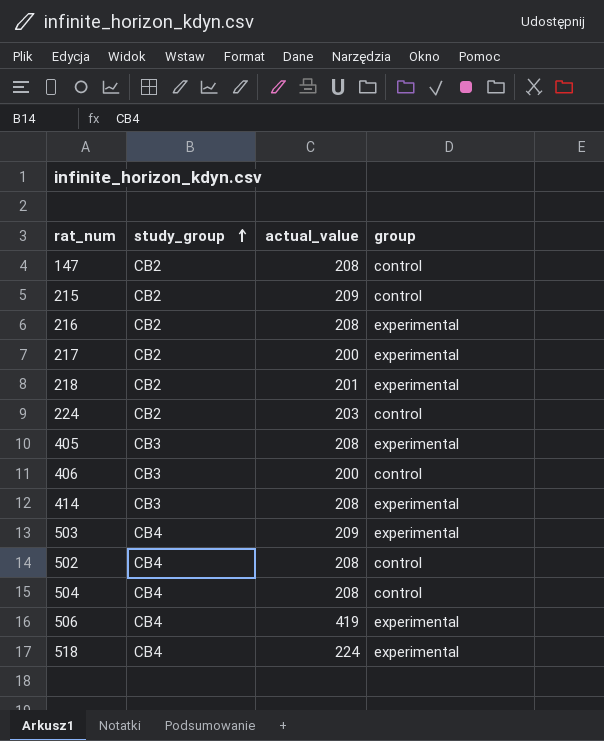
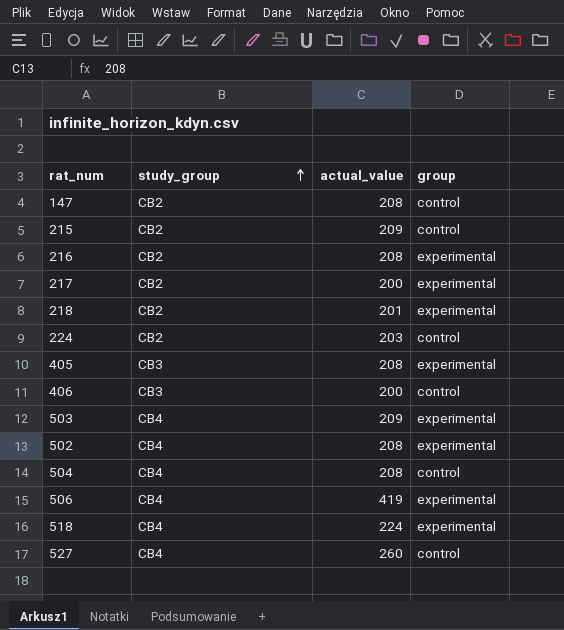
row 414: CB3 | 208 | experimental -> none
502 | group: control -> experimental
row 527: none -> CB4 | 260 | control

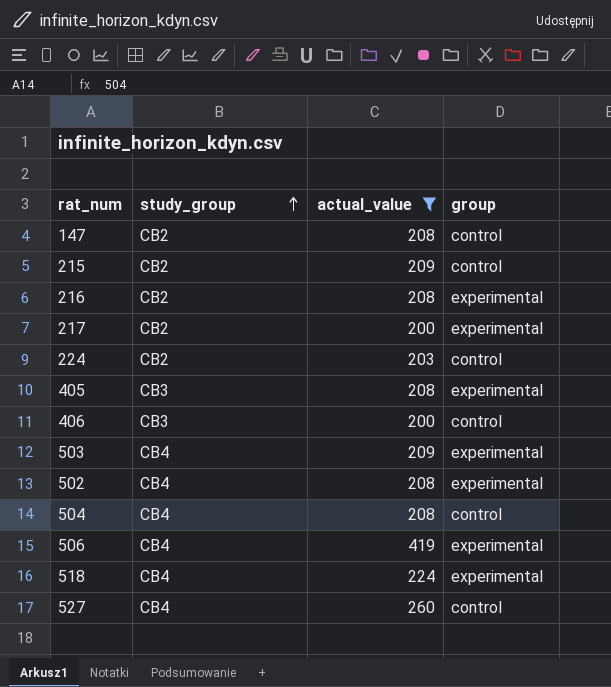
filter: none -> actual_value != 201

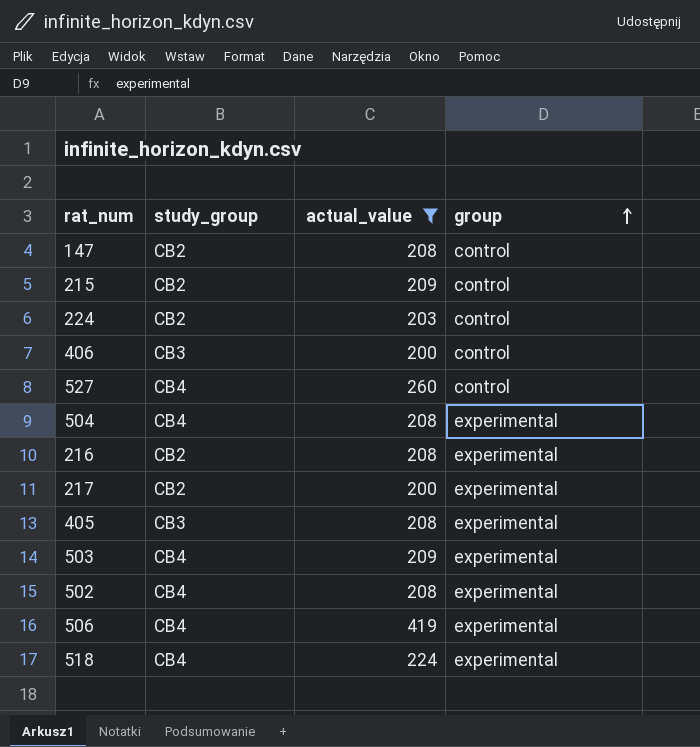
row order: study_group ascending -> group ascending
504 | group: control -> experimental

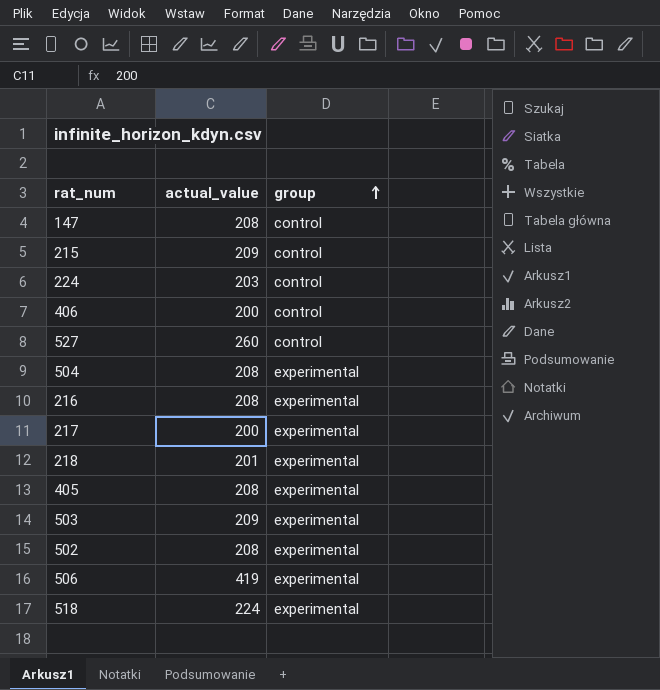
filter: actual_value != 201 -> none
column study_group | position: 2 -> none

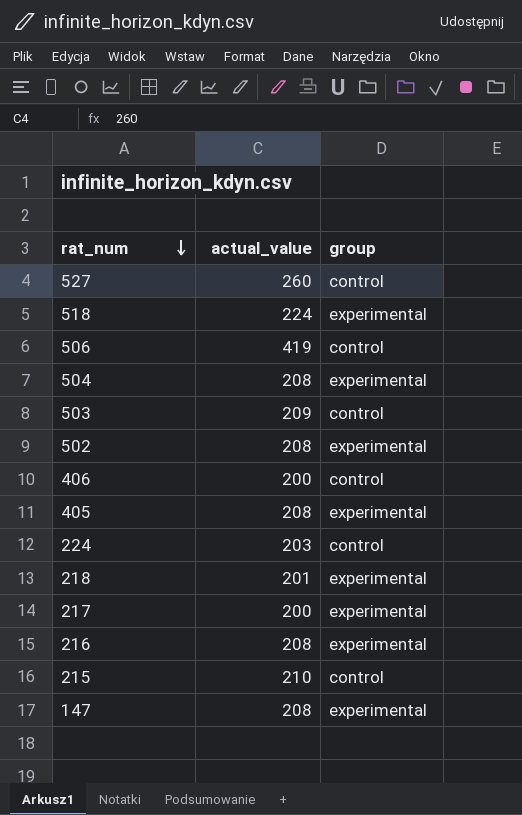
row order: group ascending -> rat_num descending
506 | group: experimental -> control
503 | group: experimental -> control
215 | actual_value: 209 -> 210
147 | group: control -> experimental

